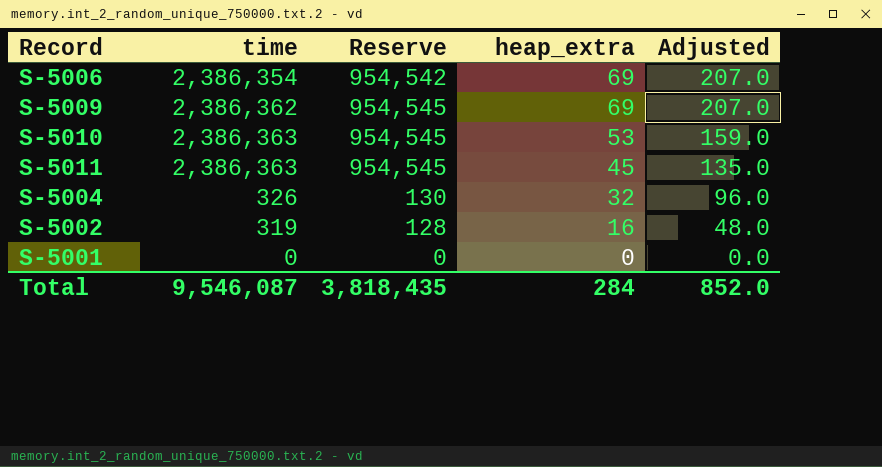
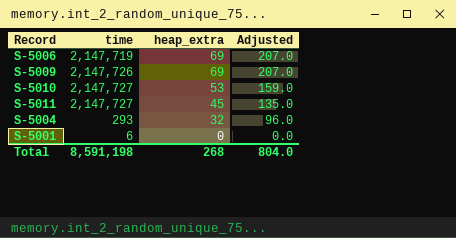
column Reserve | formula: [time] * 0.4 -> none
row S-5002: 319 | 128 | 16 | 48.0 -> none
S-5006 | time: 2,386,354 -> 2,147,719
S-5009 | time: 2,386,362 -> 2,147,726
S-5010 | time: 2,386,363 -> 2,147,727
S-5011 | time: 2,386,363 -> 2,147,727
S-5004 | time: 326 -> 293
S-5001 | time: 0 -> 6
Total | time: 9,546,087 -> 8,591,198
Total | heap_extra: 284 -> 268
Total | Adjusted: 852.0 -> 804.0

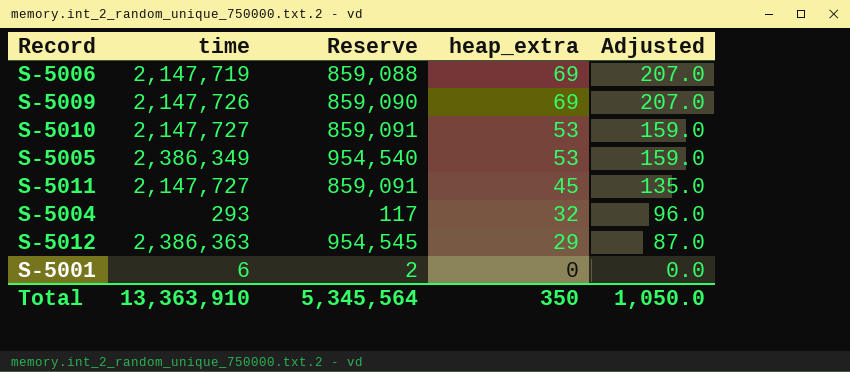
column Reserve | formula: none -> [time] * 0.4
row S-5005: none -> 2,386,349 | 954,540 | 53 | 159.0
row S-5012: none -> 2,386,363 | 954,545 | 29 | 87.0
Total | time: 8,591,198 -> 13,363,910
Total | heap_extra: 268 -> 350
Total | Adjusted: 804.0 -> 1,050.0

